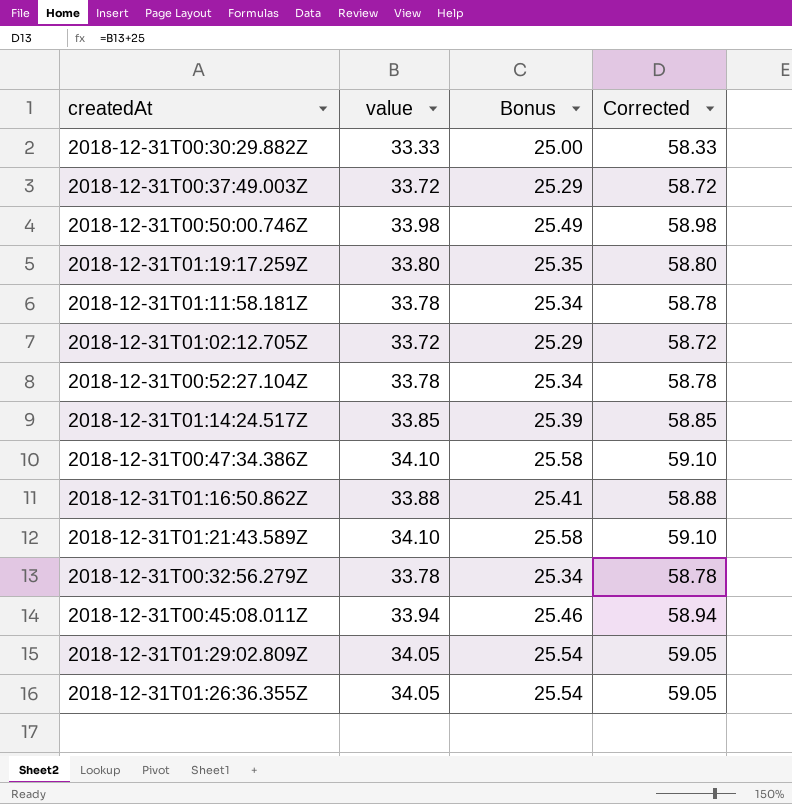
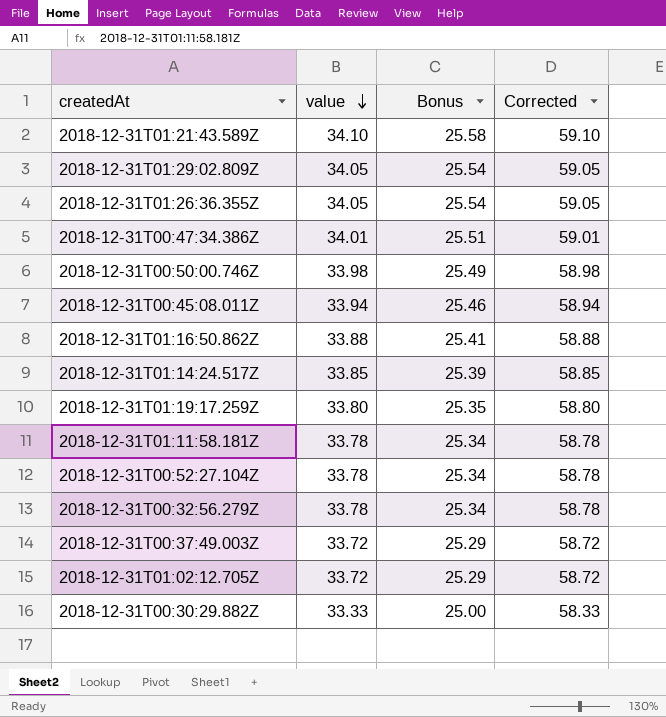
row order: none -> value descending
2018-12-31T00:47:34.386Z | value: 34.10 -> 34.01
2018-12-31T00:47:34.386Z | Bonus: 25.58 -> 25.51
2018-12-31T00:47:34.386Z | Corrected: 59.10 -> 59.01

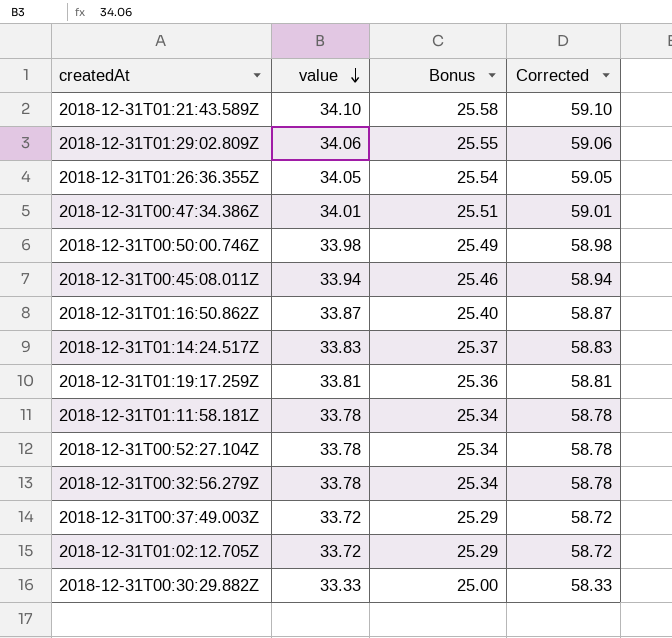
2018-12-31T01:29:02.809Z | value: 34.05 -> 34.06
2018-12-31T01:29:02.809Z | Bonus: 25.54 -> 25.55
2018-12-31T01:29:02.809Z | Corrected: 59.05 -> 59.06
2018-12-31T01:16:50.862Z | value: 33.88 -> 33.87
2018-12-31T01:16:50.862Z | Bonus: 25.41 -> 25.40
2018-12-31T01:16:50.862Z | Corrected: 58.88 -> 58.87
2018-12-31T01:14:24.517Z | value: 33.85 -> 33.83
2018-12-31T01:14:24.517Z | Bonus: 25.39 -> 25.37
2018-12-31T01:14:24.517Z | Corrected: 58.85 -> 58.83
2018-12-31T01:19:17.259Z | value: 33.80 -> 33.81
2018-12-31T01:19:17.259Z | Bonus: 25.35 -> 25.36
2018-12-31T01:19:17.259Z | Corrected: 58.80 -> 58.81

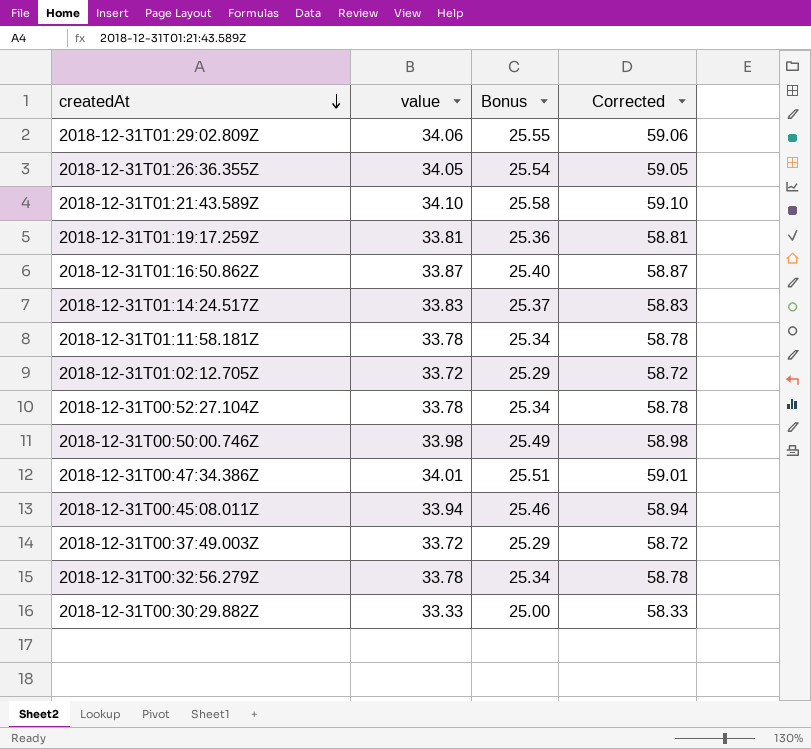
row order: value descending -> createdAt descending

